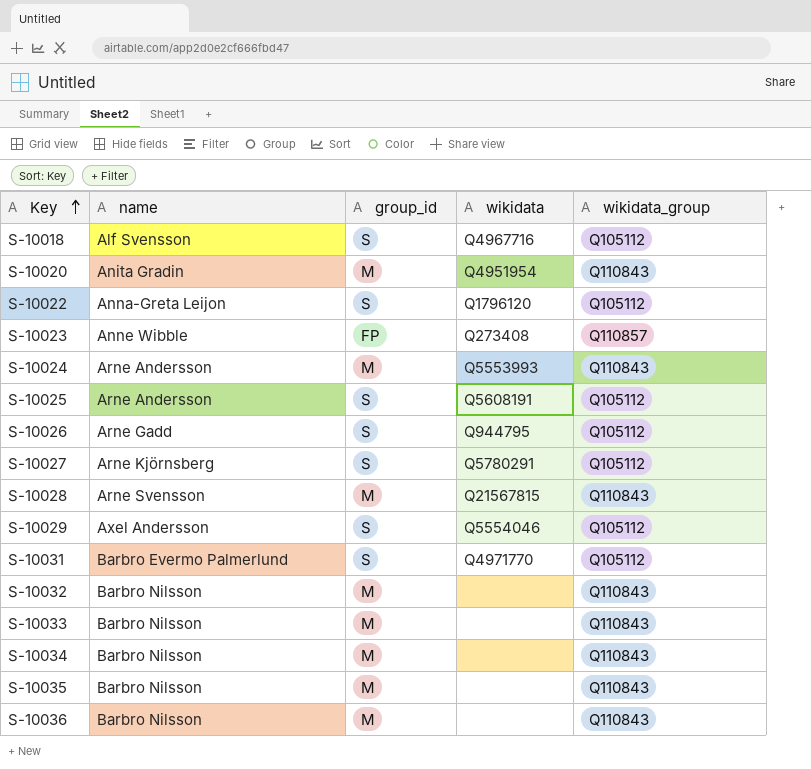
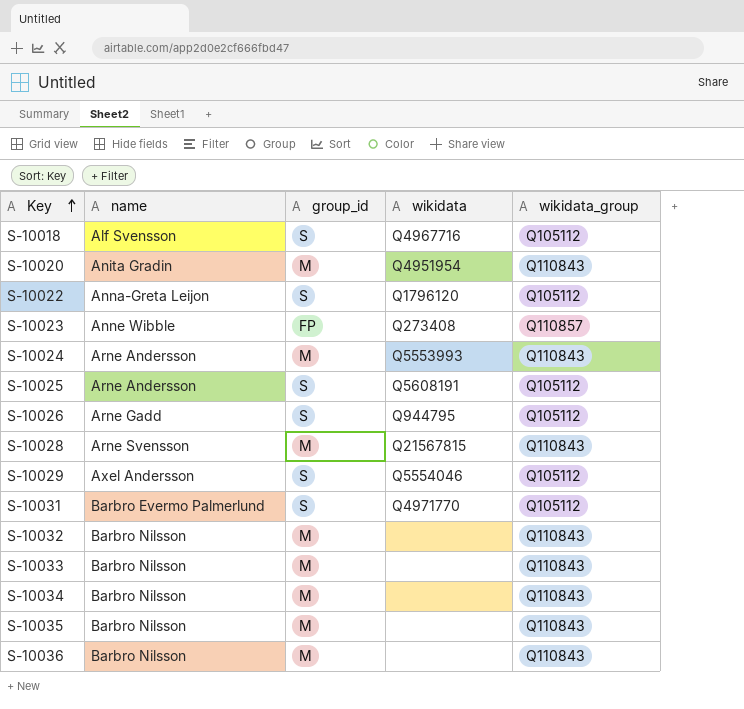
row S-10027: Arne Kjörnsberg | S | Q5780291 | Q105112 -> none

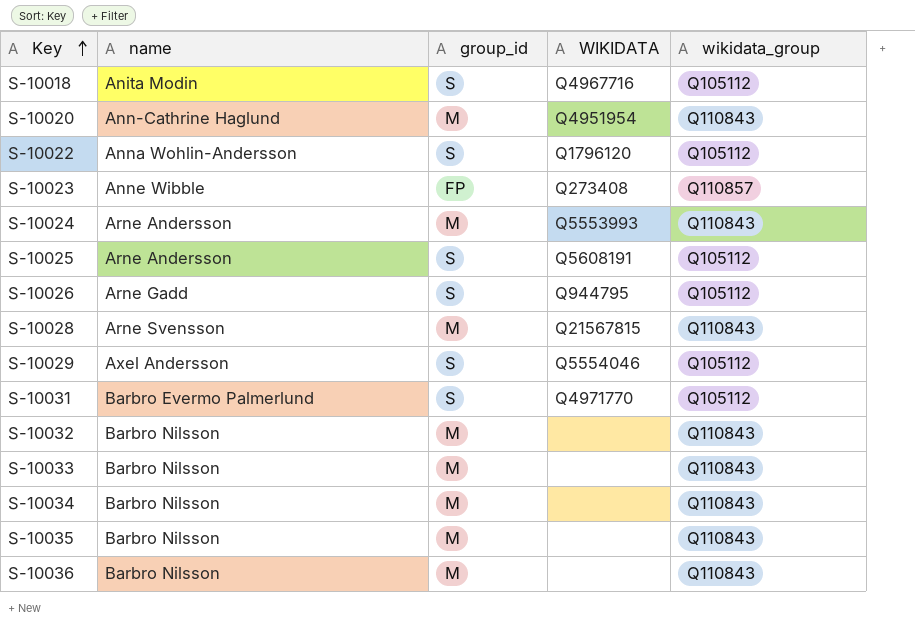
column name: wikidata -> WIKIDATA
S-10018 | name: Alf Svensson -> Anita Modin
S-10020 | name: Anita Gradin -> Ann-Cathrine Haglund
S-10022 | name: Anna-Greta Leijon -> Anna Wohlin-Andersson

